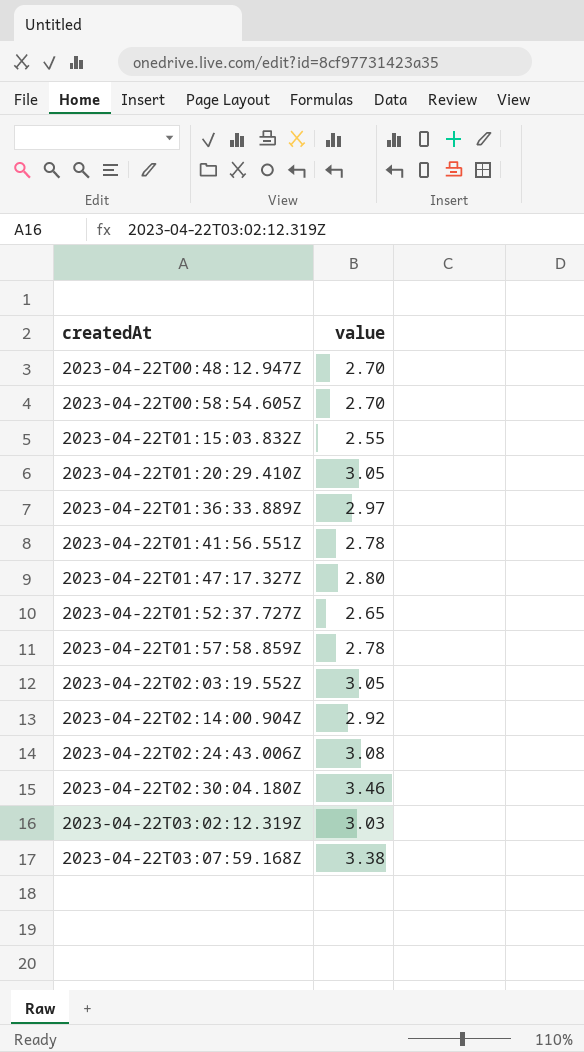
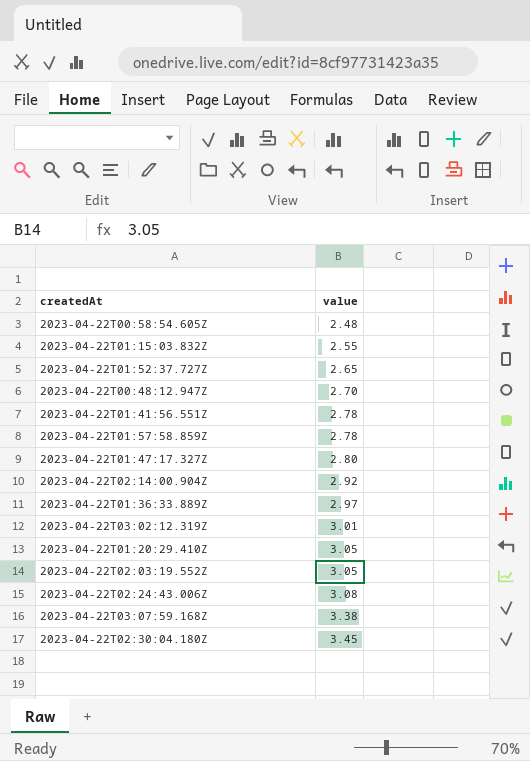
row order: createdAt ascending -> value ascending
2023-04-22T00:58:54.605Z | value: 2.70 -> 2.48
2023-04-22T03:02:12.319Z | value: 3.03 -> 3.01
2023-04-22T02:30:04.180Z | value: 3.46 -> 3.45

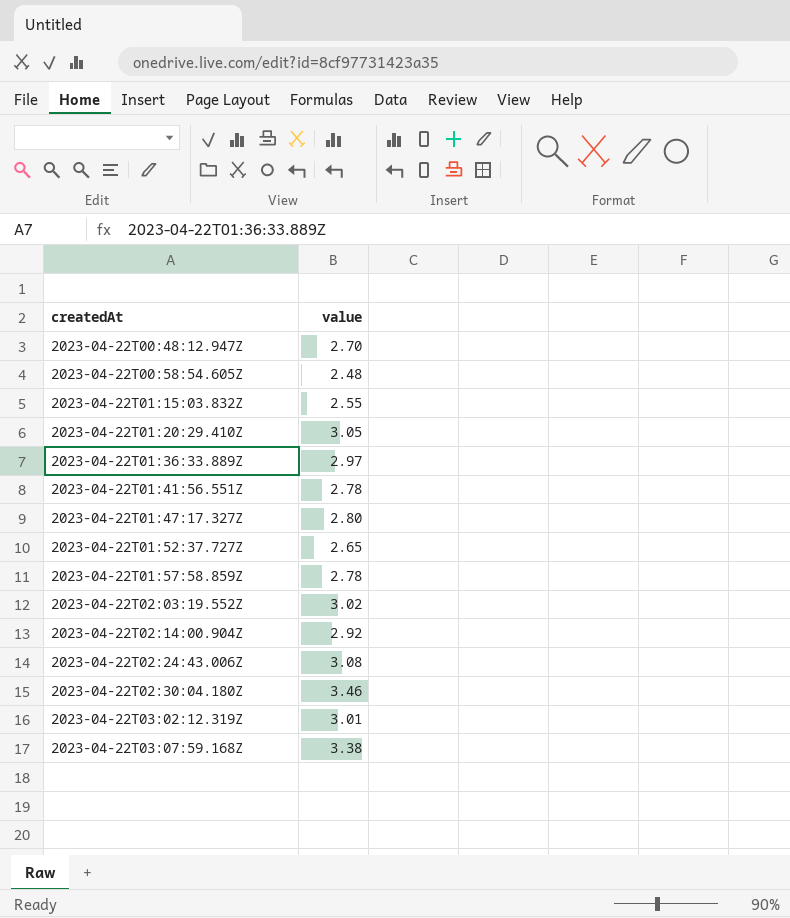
row order: value ascending -> createdAt ascending
2023-04-22T02:03:19.552Z | value: 3.05 -> 3.02
2023-04-22T02:30:04.180Z | value: 3.45 -> 3.46

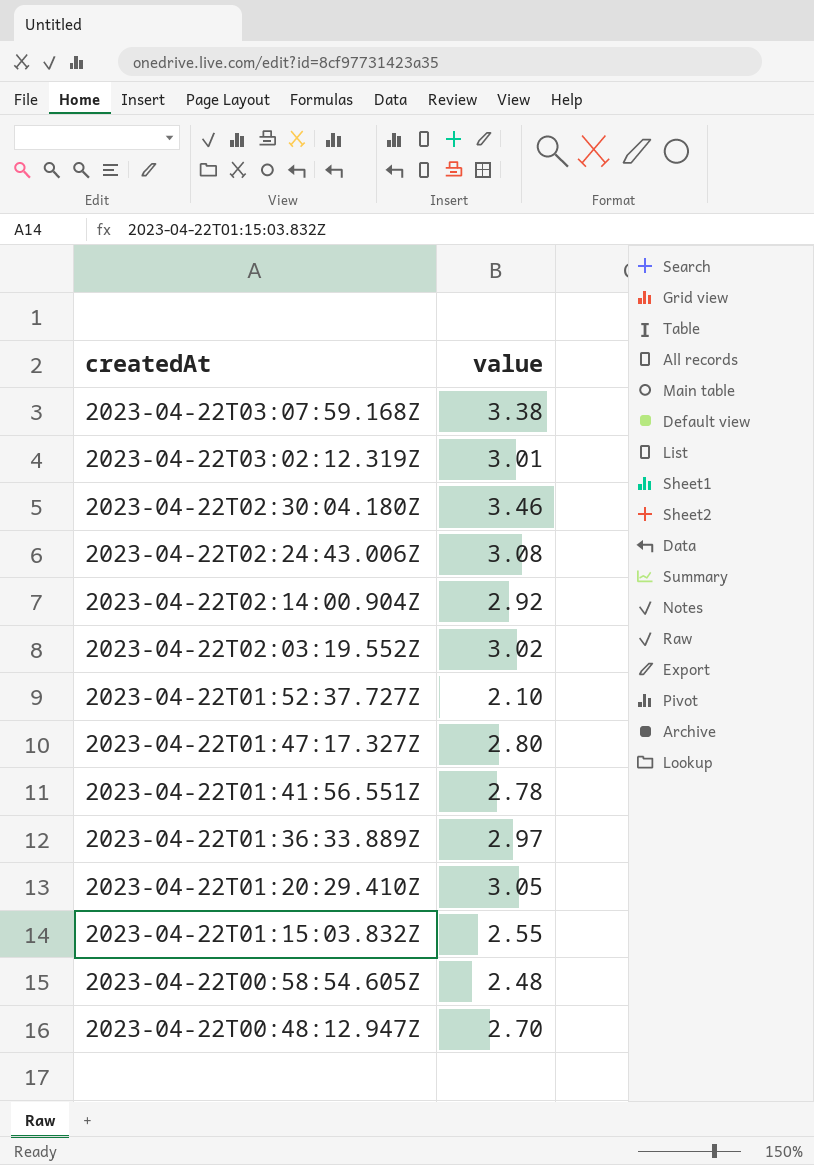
row order: createdAt ascending -> createdAt descending
row 2023-04-22T01:57:58.859Z: 2.78 -> none
2023-04-22T01:52:37.727Z | value: 2.65 -> 2.10

